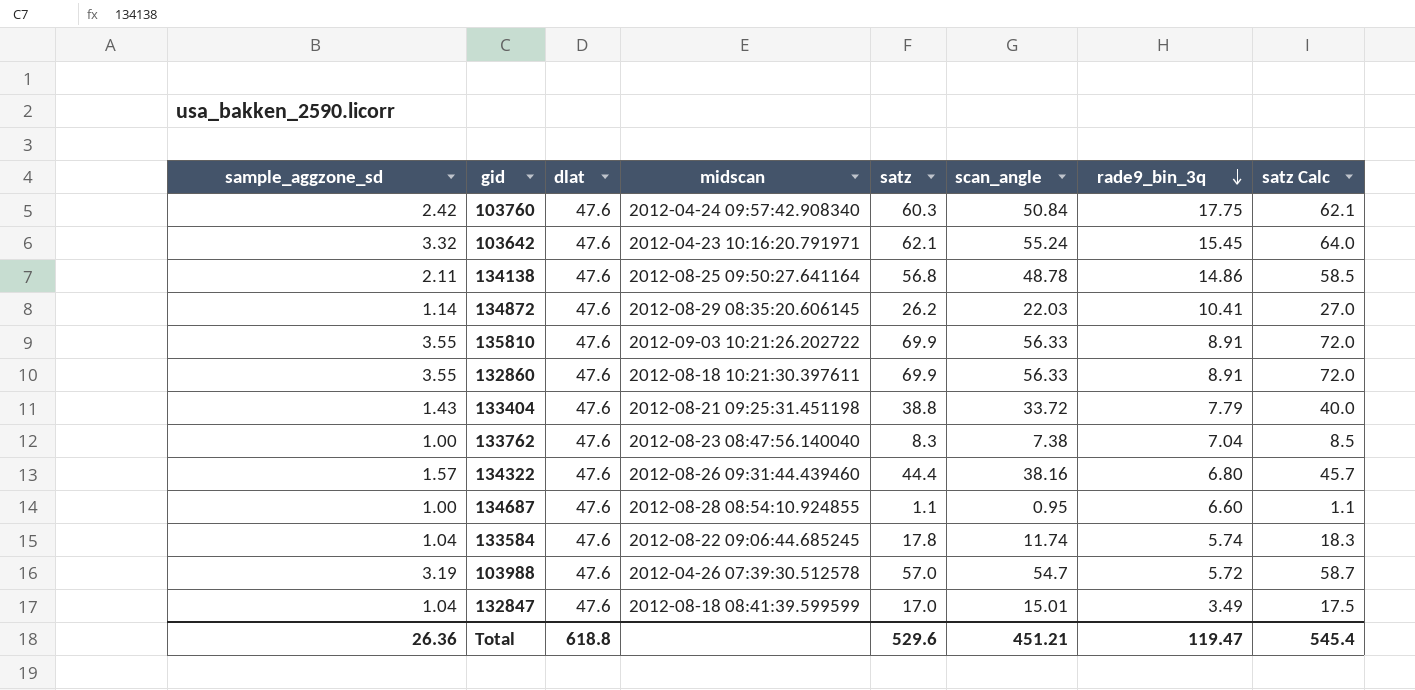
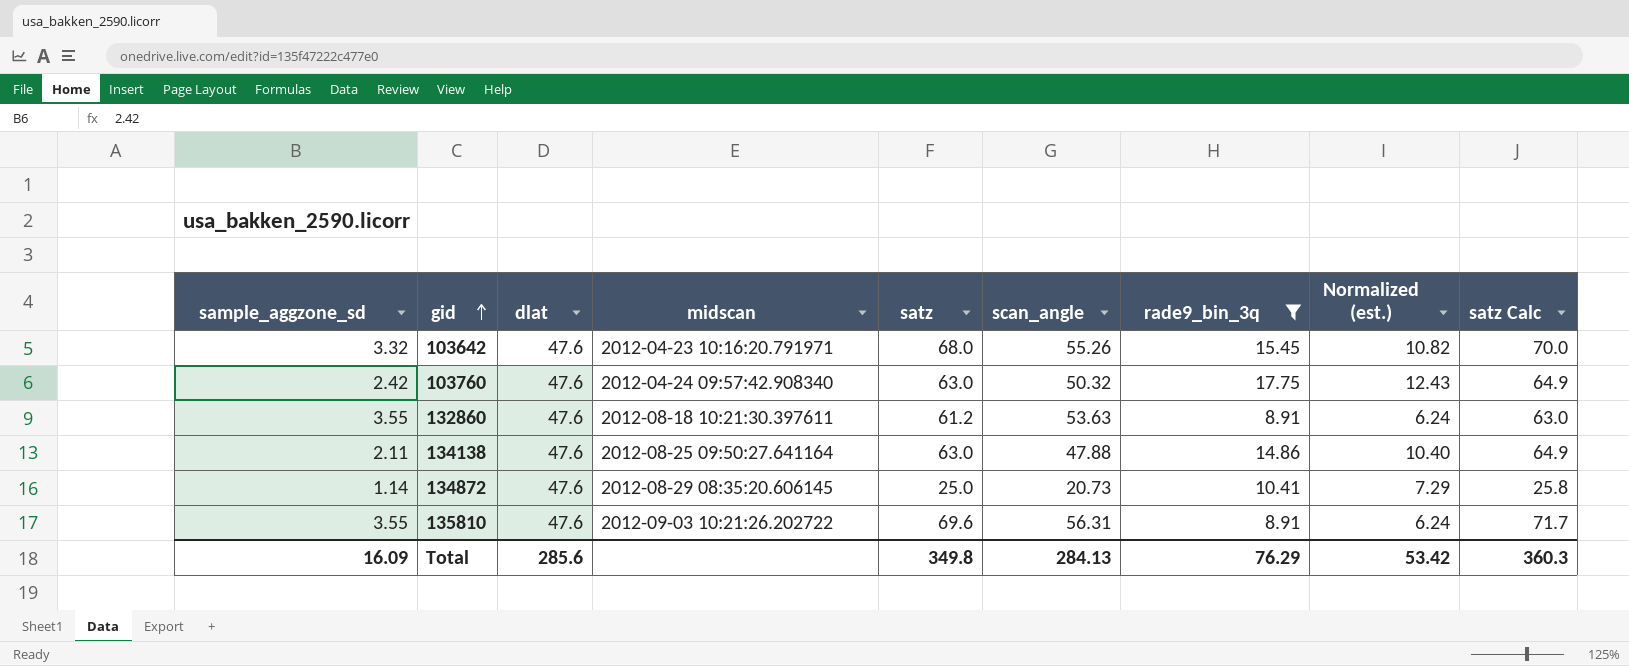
filter: none -> rade9_bin_3q >= 8.91
row order: rade9_bin_3q descending -> gid ascending
column Normalized (est.) | formula: none -> [rade9_bin_3q] * 0.7
103642 | satz: 62.1 -> 68.0
103642 | scan_angle: 55.24 -> 55.26
103642 | satz Calc: 64.0 -> 70.0
103760 | satz: 60.3 -> 63.0
103760 | scan_angle: 50.84 -> 50.32
103760 | satz Calc: 62.1 -> 64.9
132860 | satz: 69.9 -> 61.2
132860 | scan_angle: 56.33 -> 53.63
132860 | satz Calc: 72.0 -> 63.0
134138 | satz: 56.8 -> 63.0
134138 | scan_angle: 48.78 -> 47.88
134138 | satz Calc: 58.5 -> 64.9
134872 | satz: 26.2 -> 25.0
134872 | scan_angle: 22.03 -> 20.73
134872 | satz Calc: 27.0 -> 25.8
135810 | satz: 69.9 -> 69.6
135810 | scan_angle: 56.33 -> 56.31
135810 | satz Calc: 72.0 -> 71.7
Total | sample_aggzone_sd: 26.36 -> 16.09
Total | dlat: 618.8 -> 285.6
Total | satz: 529.6 -> 349.8
Total | scan_angle: 451.21 -> 284.13
Total | rade9_bin_3q: 119.47 -> 76.29
Total | satz Calc: 545.4 -> 360.3

